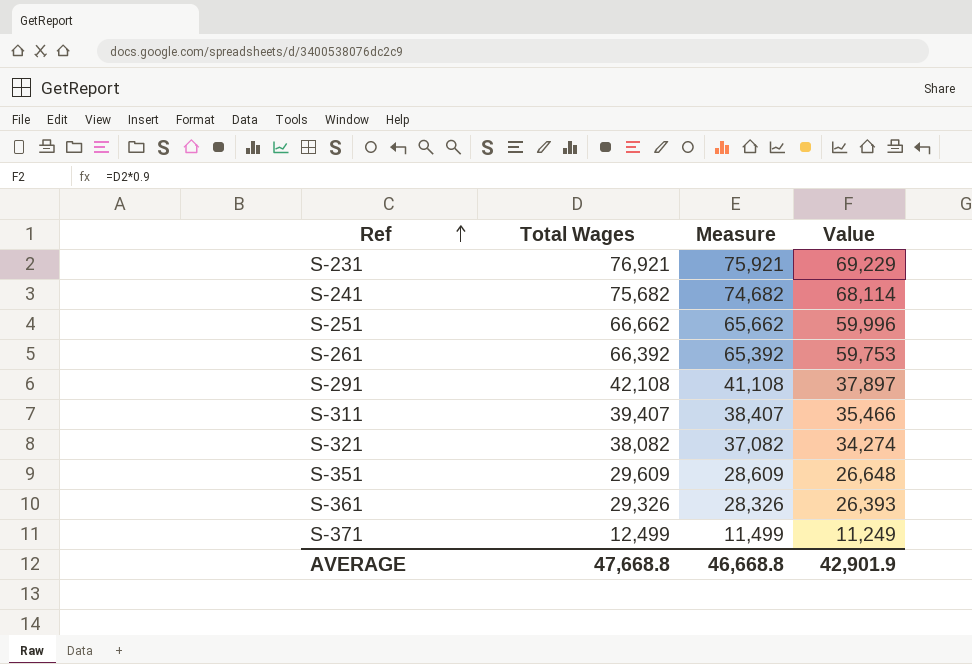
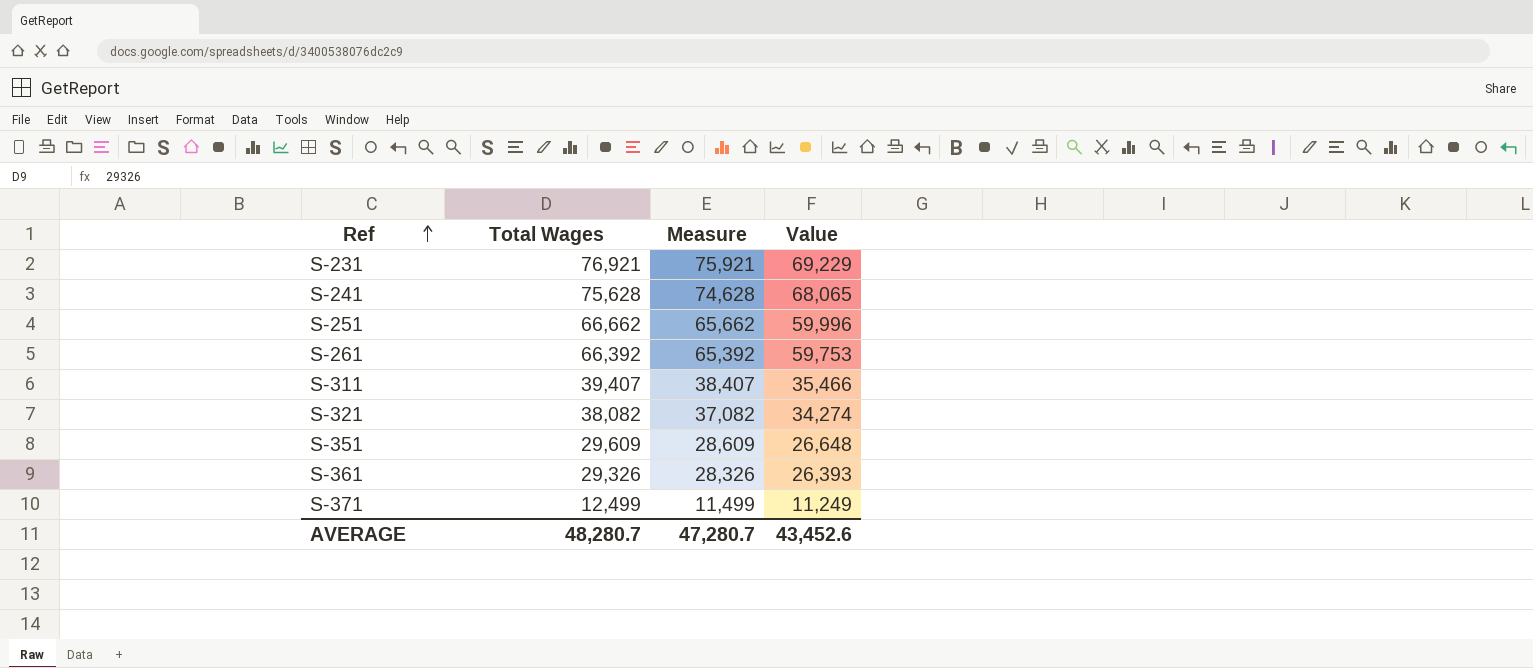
row S-291: 42,108 | 41,108 | 37,897 -> none
S-241 | Total Wages: 75,682 -> 75,628
S-241 | Measure: 74,682 -> 74,628
S-241 | Value: 68,114 -> 68,065
AVERAGE | Total Wages: 47,668.8 -> 48,280.7
AVERAGE | Measure: 46,668.8 -> 47,280.7
AVERAGE | Value: 42,901.9 -> 43,452.6

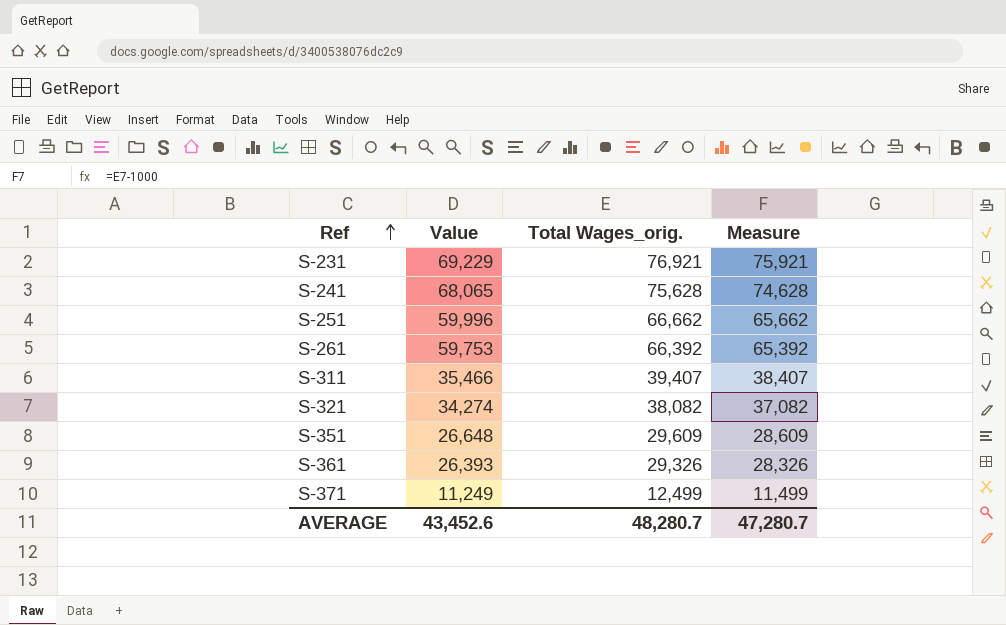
column Value | position: 4 -> 2
column name: Total Wages -> Total Wages_orig.

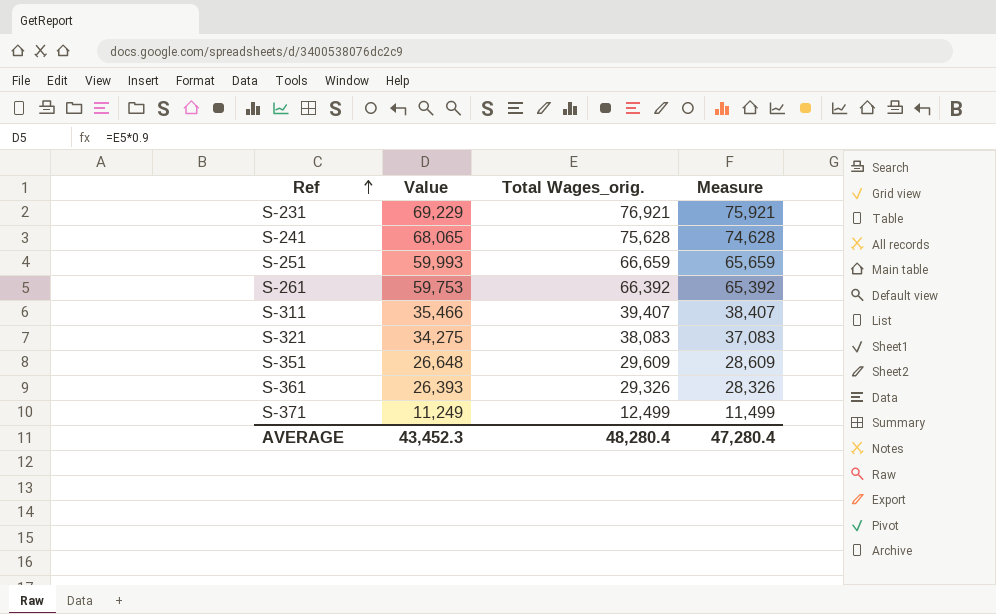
S-251 | Value: 59,996 -> 59,993
S-251 | Total Wages_orig.: 66,662 -> 66,659
S-251 | Measure: 65,662 -> 65,659
S-321 | Value: 34,274 -> 34,275
S-321 | Total Wages_orig.: 38,082 -> 38,083
S-321 | Measure: 37,082 -> 37,083
AVERAGE | Value: 43,452.6 -> 43,452.3
AVERAGE | Total Wages_orig.: 48,280.7 -> 48,280.4
AVERAGE | Measure: 47,280.7 -> 47,280.4

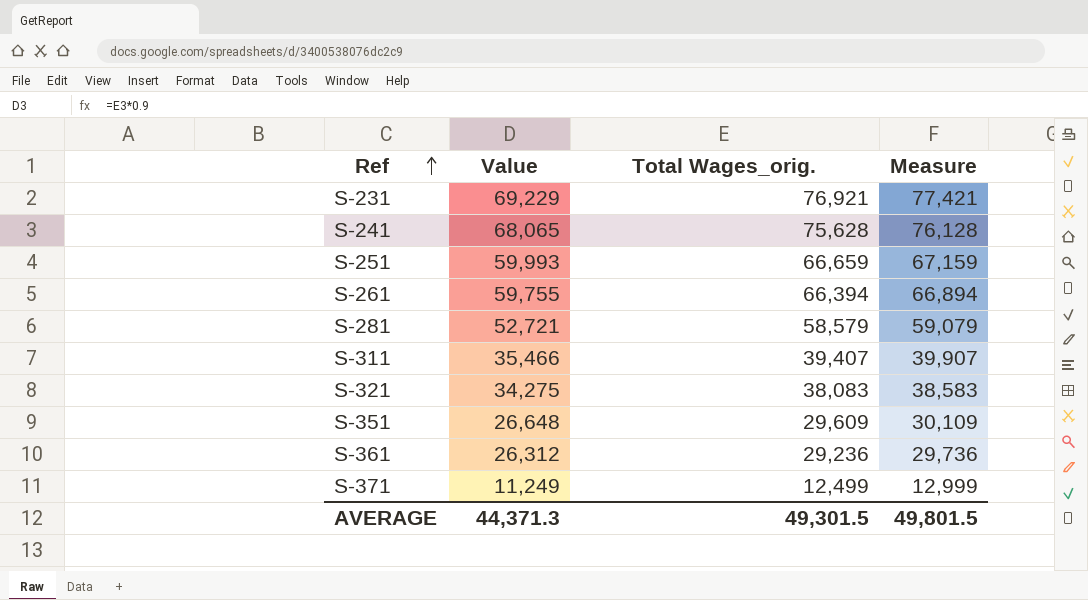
column Measure | formula: [Total Wages_orig.] - 1000 -> [Total Wages_orig.] + 500
S-261 | Value: 59,753 -> 59,755
S-261 | Total Wages_orig.: 66,392 -> 66,394
row S-281: none -> 52,721 | 58,579 | 59,079
S-361 | Value: 26,393 -> 26,312
S-361 | Total Wages_orig.: 29,326 -> 29,236
AVERAGE | Value: 43,452.3 -> 44,371.3
AVERAGE | Total Wages_orig.: 48,280.4 -> 49,301.5
AVERAGE | Measure: 47,280.4 -> 49,801.5

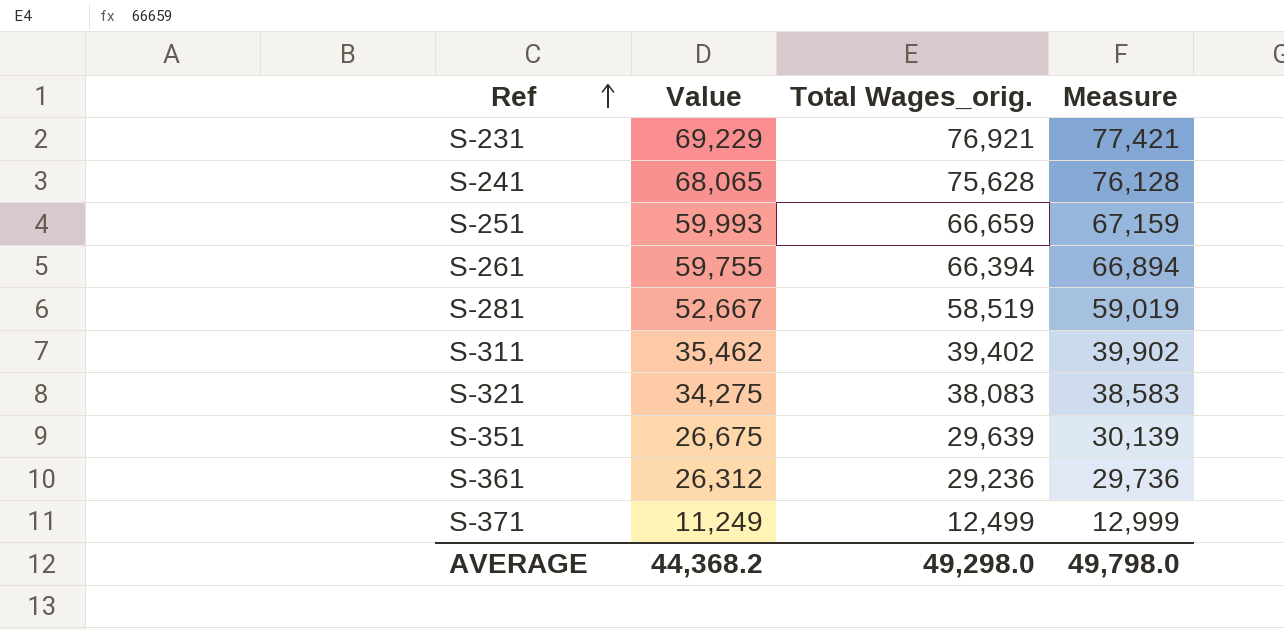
S-281 | Value: 52,721 -> 52,667
S-281 | Total Wages_orig.: 58,579 -> 58,519
S-281 | Measure: 59,079 -> 59,019
S-311 | Value: 35,466 -> 35,462
S-311 | Total Wages_orig.: 39,407 -> 39,402
S-311 | Measure: 39,907 -> 39,902
S-351 | Value: 26,648 -> 26,675
S-351 | Total Wages_orig.: 29,609 -> 29,639
S-351 | Measure: 30,109 -> 30,139
AVERAGE | Value: 44,371.3 -> 44,368.2
AVERAGE | Total Wages_orig.: 49,301.5 -> 49,298.0
AVERAGE | Measure: 49,801.5 -> 49,798.0

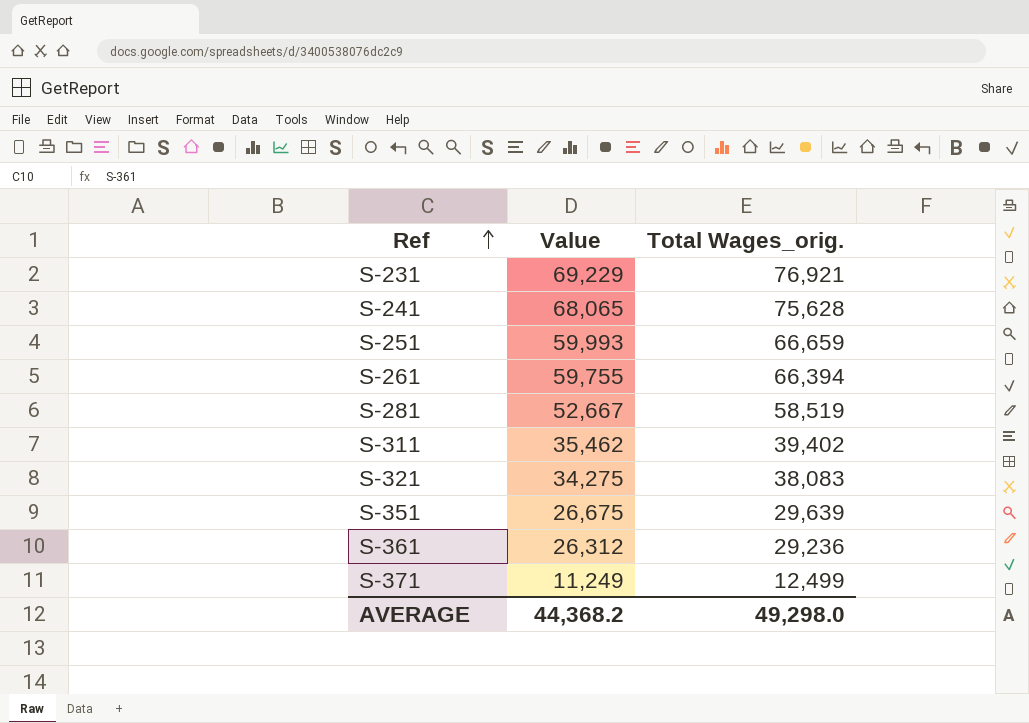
column Measure | formula: [Total Wages_orig.] + 500 -> none

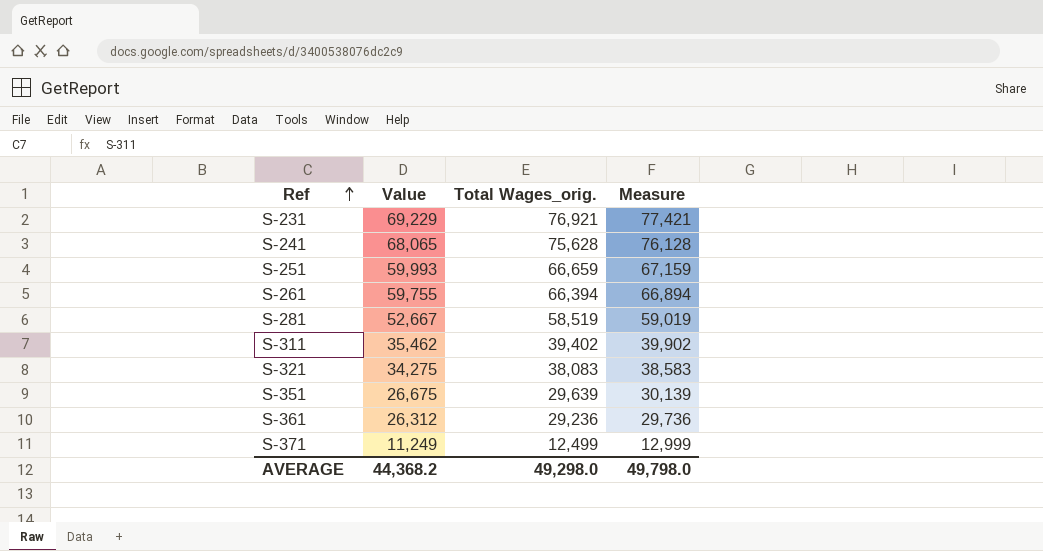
column Measure | formula: none -> [Total Wages_orig.] + 500

